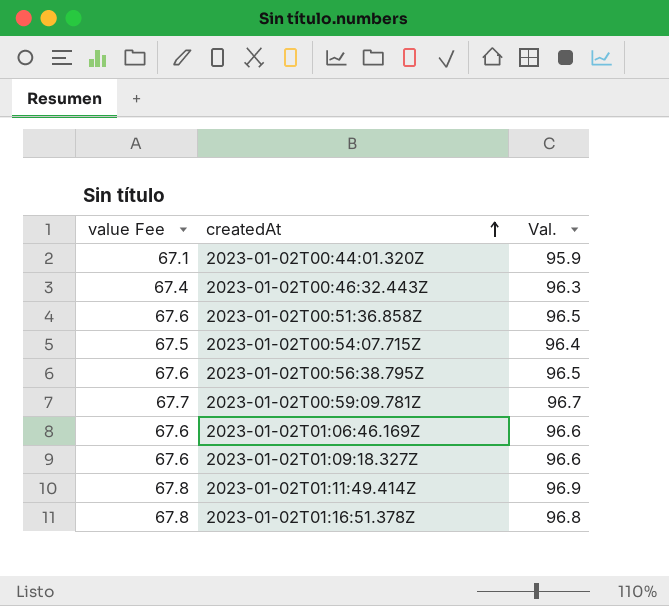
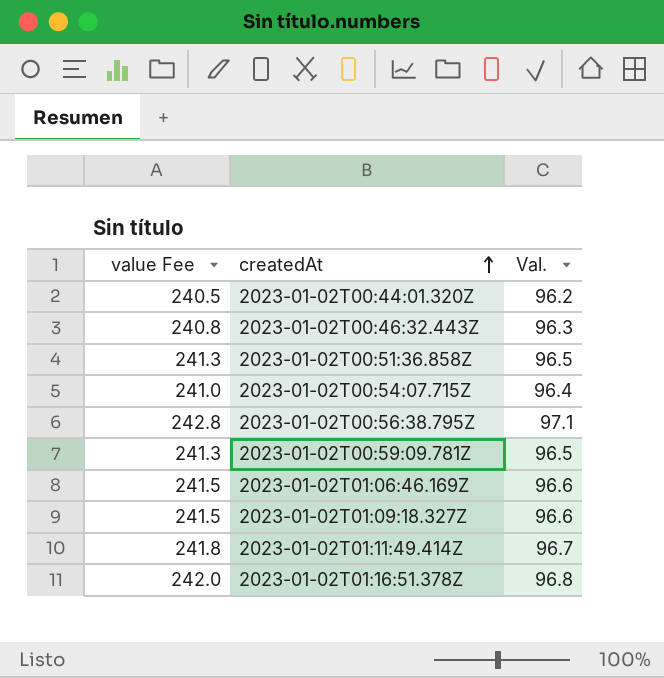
column value Fee | formula: [Val.] * 0.7 -> [Val.] * 2.5
2023-01-02T00:44:01.320Z | Val.: 95.9 -> 96.2
2023-01-02T00:56:38.795Z | Val.: 96.5 -> 97.1
2023-01-02T00:59:09.781Z | Val.: 96.7 -> 96.5
2023-01-02T01:11:49.414Z | Val.: 96.9 -> 96.7

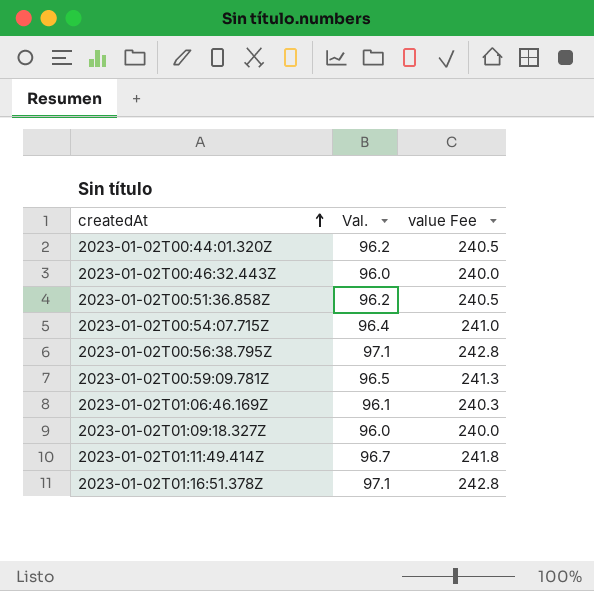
column value Fee | position: 1 -> 3
2023-01-02T00:46:32.443Z | Val.: 96.3 -> 96.0
2023-01-02T00:46:32.443Z | value Fee: 240.8 -> 240.0
2023-01-02T00:51:36.858Z | Val.: 96.5 -> 96.2
2023-01-02T00:51:36.858Z | value Fee: 241.3 -> 240.5
2023-01-02T01:06:46.169Z | Val.: 96.6 -> 96.1
2023-01-02T01:06:46.169Z | value Fee: 241.5 -> 240.3
2023-01-02T01:09:18.327Z | Val.: 96.6 -> 96.0
2023-01-02T01:09:18.327Z | value Fee: 241.5 -> 240.0
2023-01-02T01:16:51.378Z | Val.: 96.8 -> 97.1
2023-01-02T01:16:51.378Z | value Fee: 242.0 -> 242.8

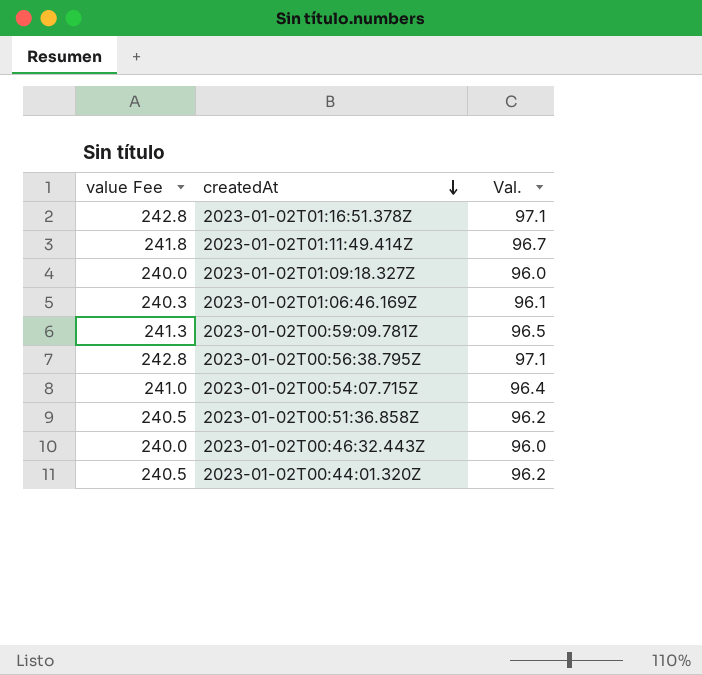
row order: createdAt ascending -> createdAt descending
column value Fee | position: 3 -> 1

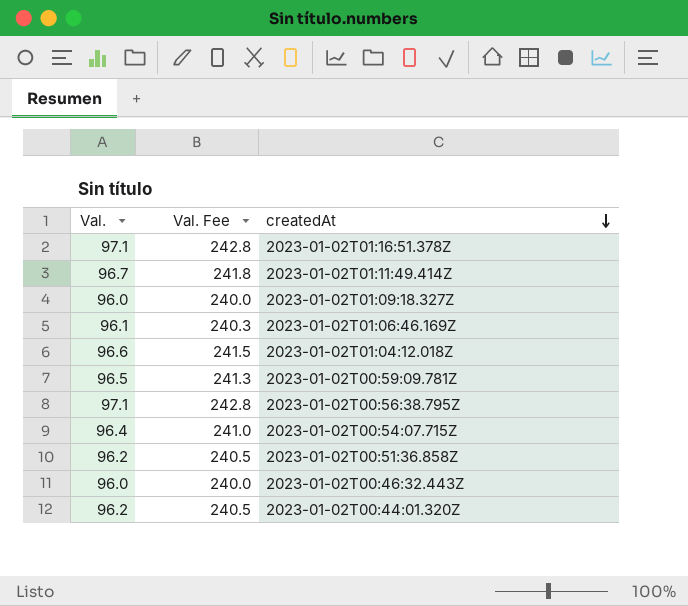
column Val. | position: 3 -> 1
column name: value Fee -> Val. Fee
row 2023-01-02T01:04:12.018Z: none -> 96.6 | 241.5

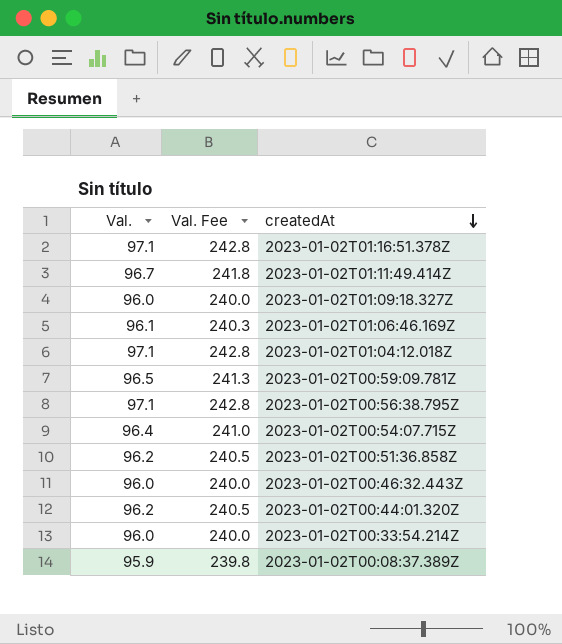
2023-01-02T01:04:12.018Z | Val.: 96.6 -> 97.1
2023-01-02T01:04:12.018Z | Val. Fee: 241.5 -> 242.8
row 2023-01-02T00:33:54.214Z: none -> 96.0 | 240.0
row 2023-01-02T00:08:37.389Z: none -> 95.9 | 239.8

